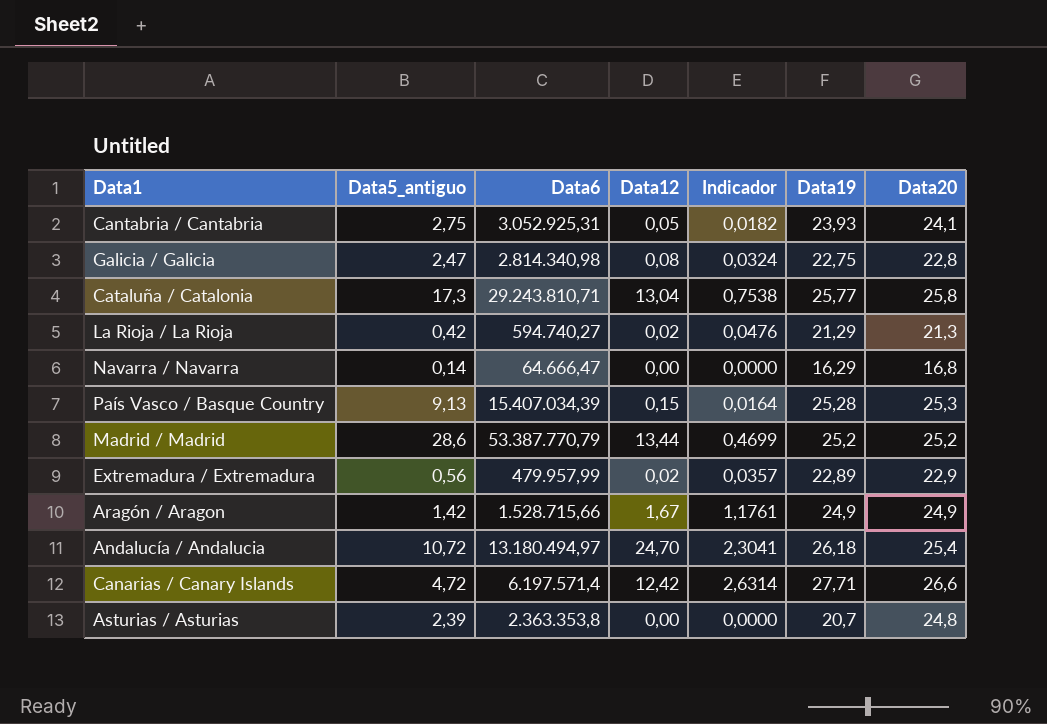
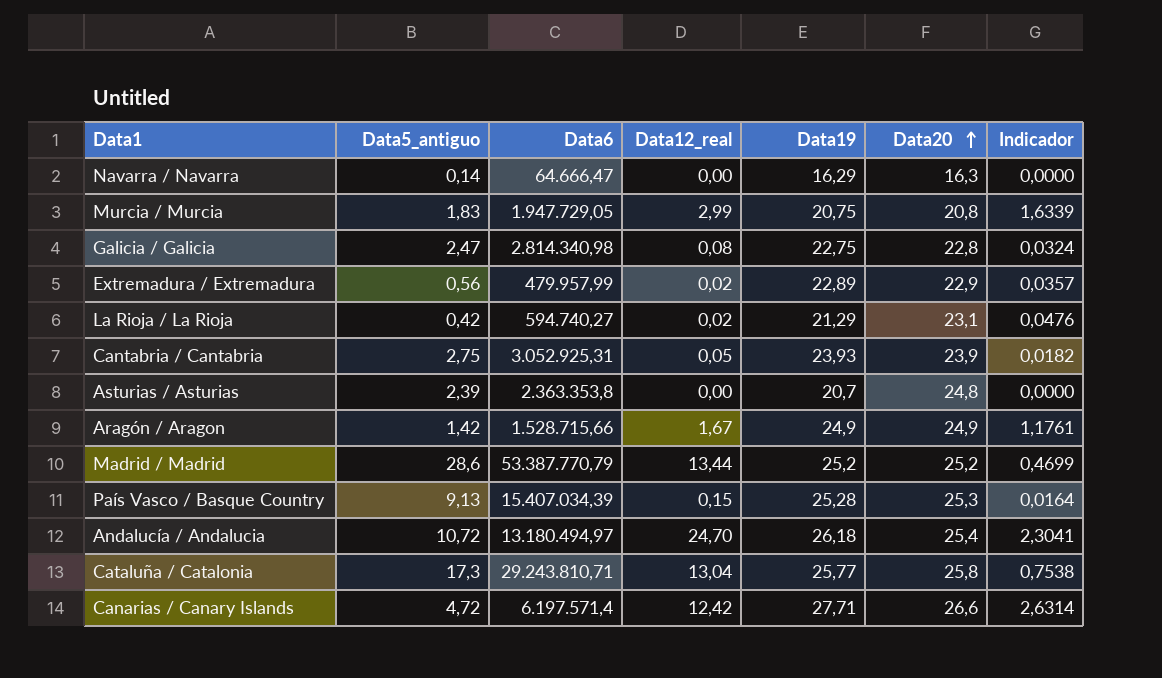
row order: none -> Data20 ascending
column name: Data12 -> Data12_real
column Indicador | position: 5 -> 7
Navarra / Navarra | Data20: 16,8 -> 16,3
row Murcia / Murcia: none -> 1,83 | 1.947.729,05 | 2,99 | 20,75 | 20,8 | 1,6339
La Rioja / La Rioja | Data20: 21,3 -> 23,1
Cantabria / Cantabria | Data20: 24,1 -> 23,9

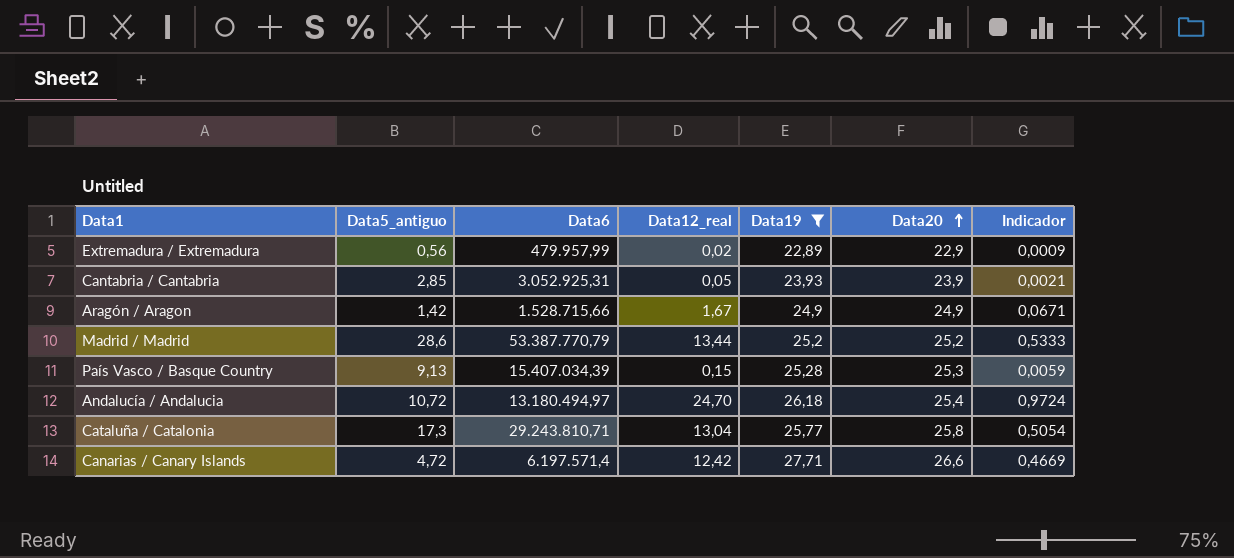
filter: none -> Data19 >= 22,89
column Indicador | formula: [Data12_real] / [Data5_antiguo] -> [Data12_real] / [Data20]
Cantabria / Cantabria | Data5_antiguo: 2,75 -> 2,85

